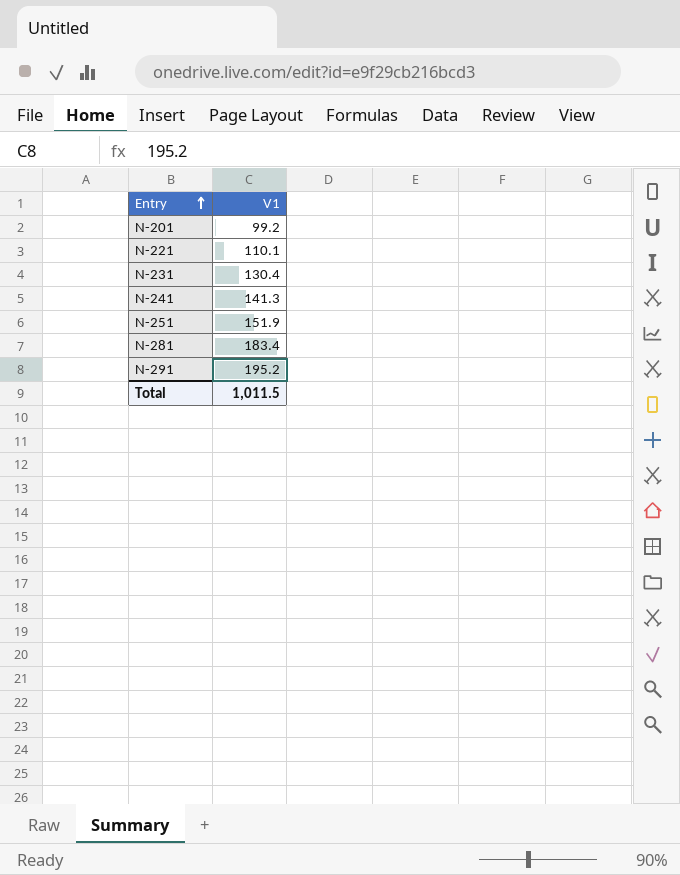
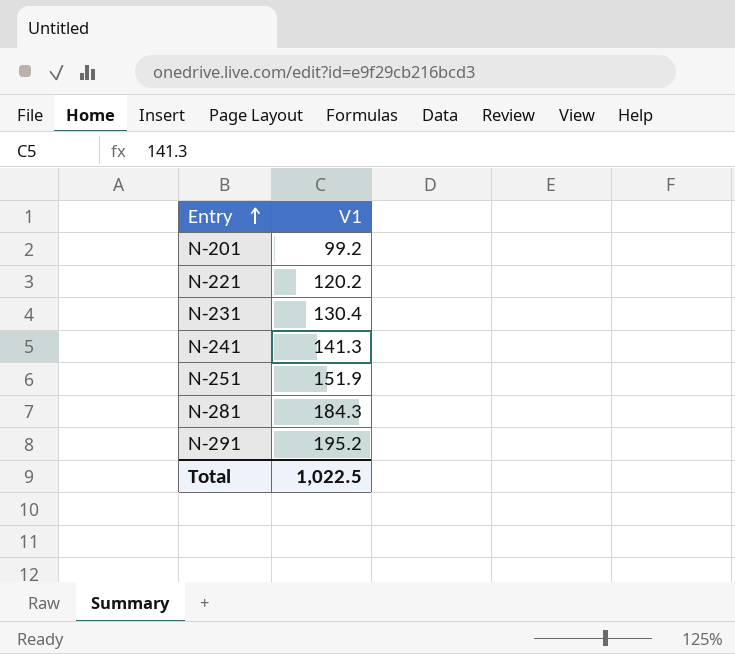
N-221 | V1: 110.1 -> 120.2
N-281 | V1: 183.4 -> 184.3
Total | V1: 1,011.5 -> 1,022.5

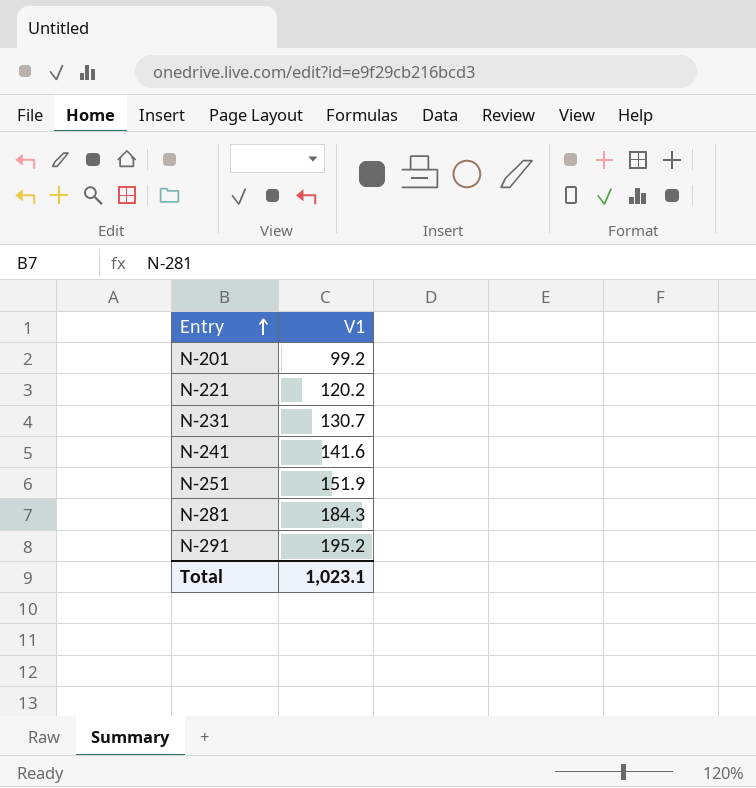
N-231 | V1: 130.4 -> 130.7
N-241 | V1: 141.3 -> 141.6
Total | V1: 1,022.5 -> 1,023.1

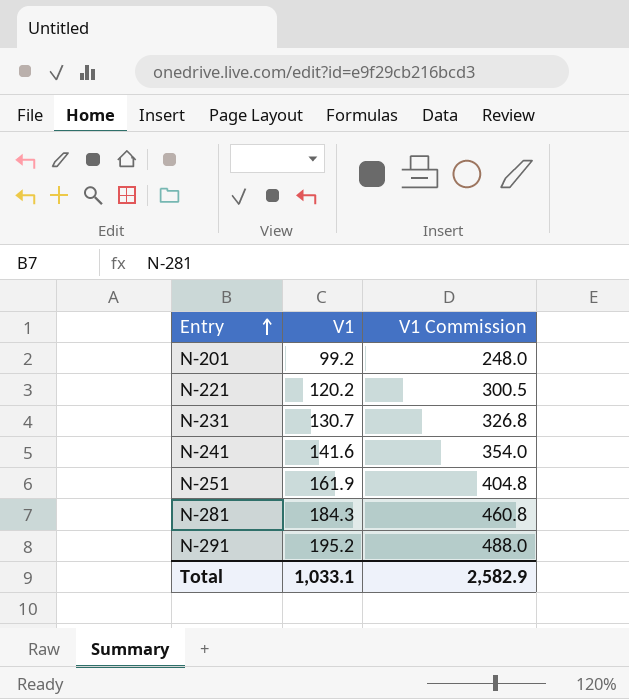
column V1 Commission | formula: none -> [V1] * 2.5
N-251 | V1: 151.9 -> 161.9
Total | V1: 1,023.1 -> 1,033.1

